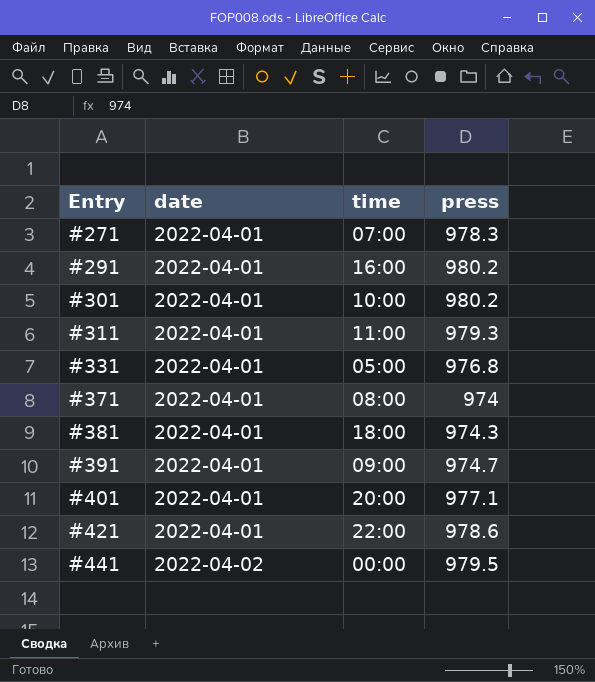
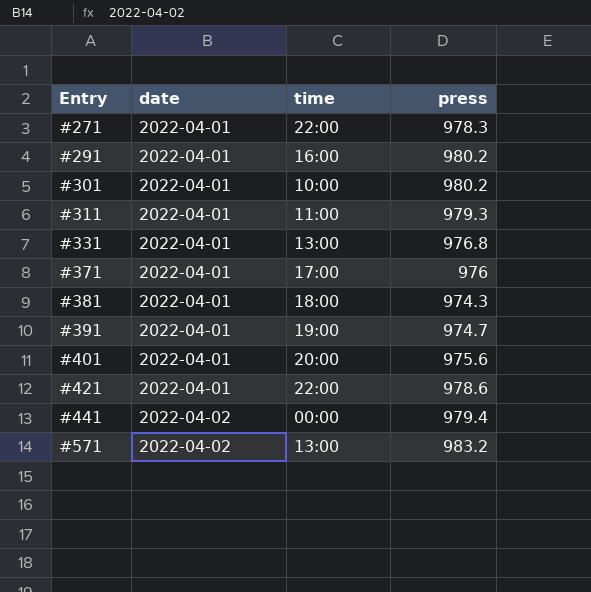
#271 | time: 07:00 -> 22:00
#331 | time: 05:00 -> 13:00
#371 | time: 08:00 -> 17:00
#371 | press: 974 -> 976
#391 | time: 09:00 -> 19:00
#401 | press: 977.1 -> 975.6
#441 | press: 979.5 -> 979.4
row #571: none -> 2022-04-02 | 13:00 | 983.2

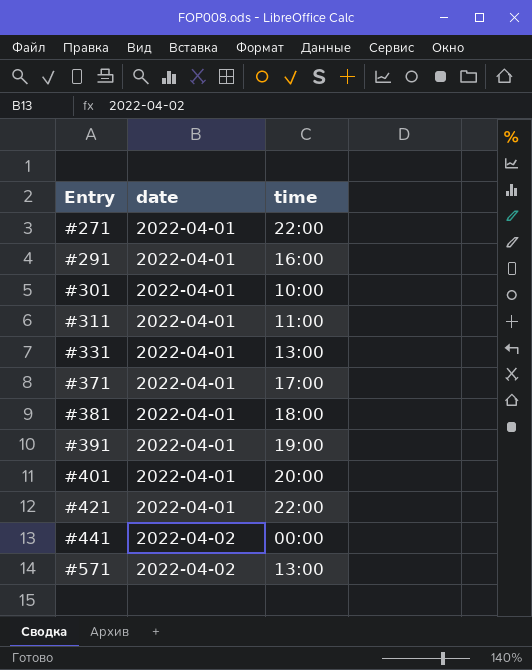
column press | position: 4 -> none

